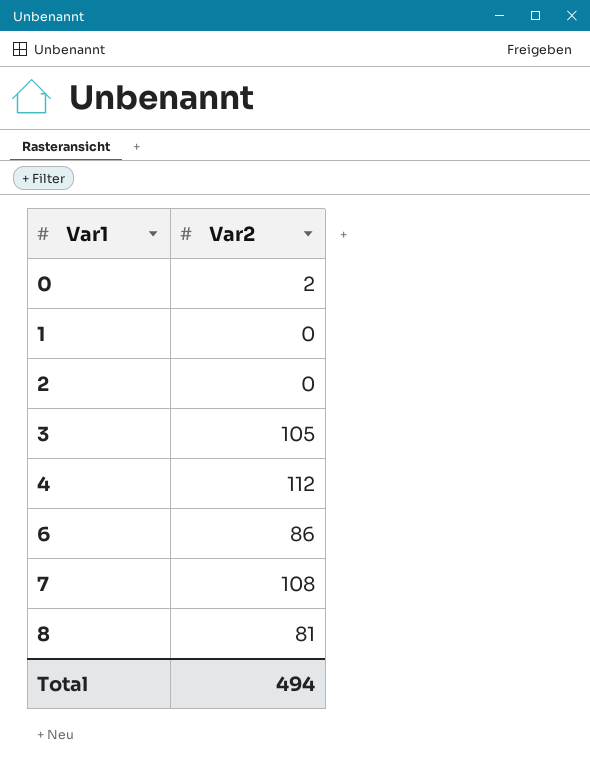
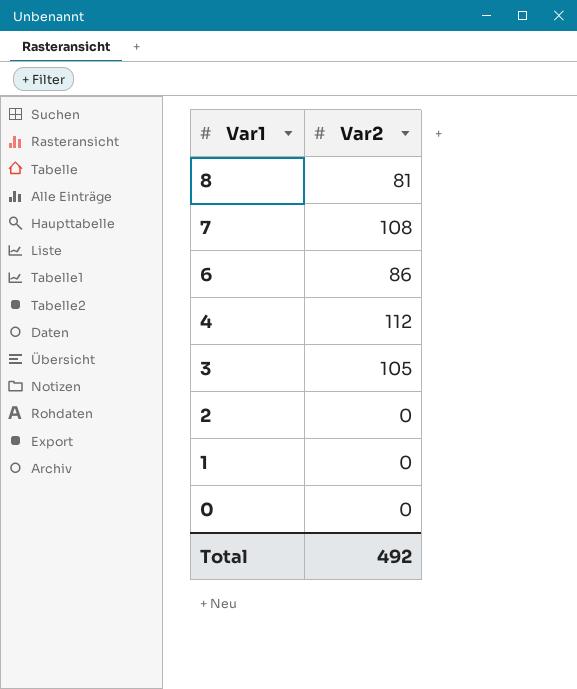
row order: Var1 ascending -> Var1 descending
0 | Var2: 2 -> 0
Total | Var2: 494 -> 492

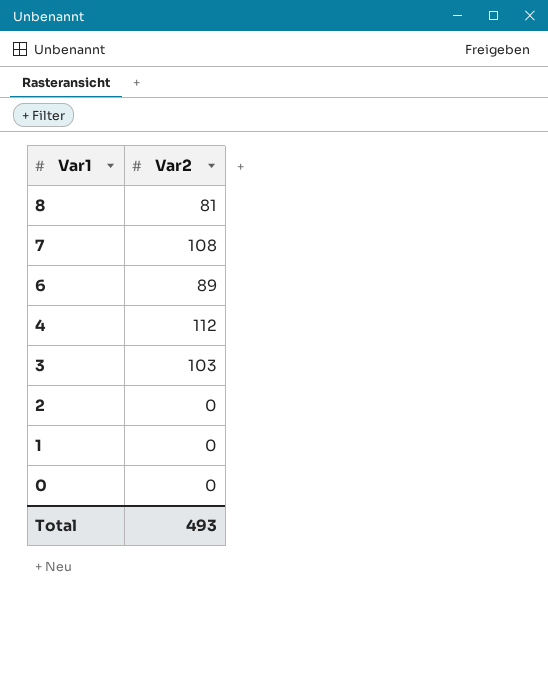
6 | Var2: 86 -> 89
3 | Var2: 105 -> 103
Total | Var2: 492 -> 493

